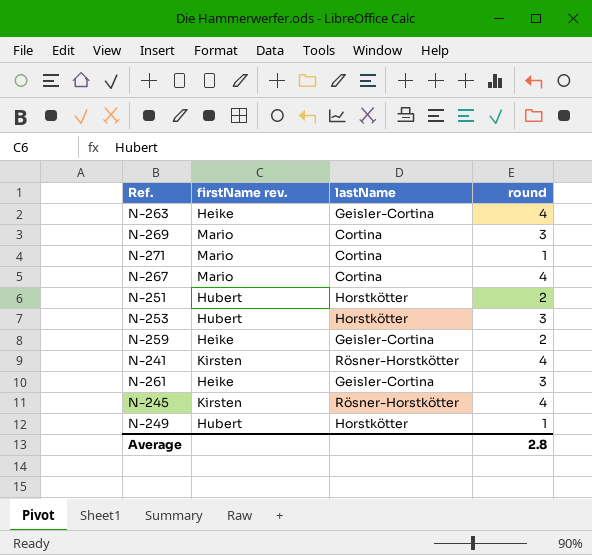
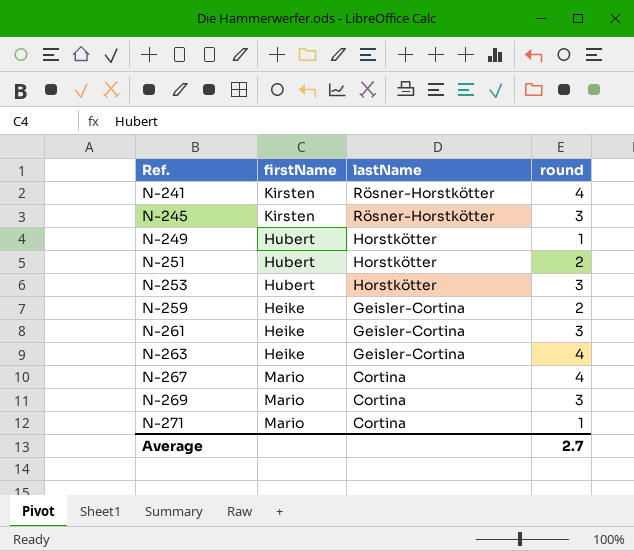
row order: none -> Ref. ascending
column name: firstName rev. -> firstName
N-245 | round: 4 -> 3
Average | round: 2.8 -> 2.7

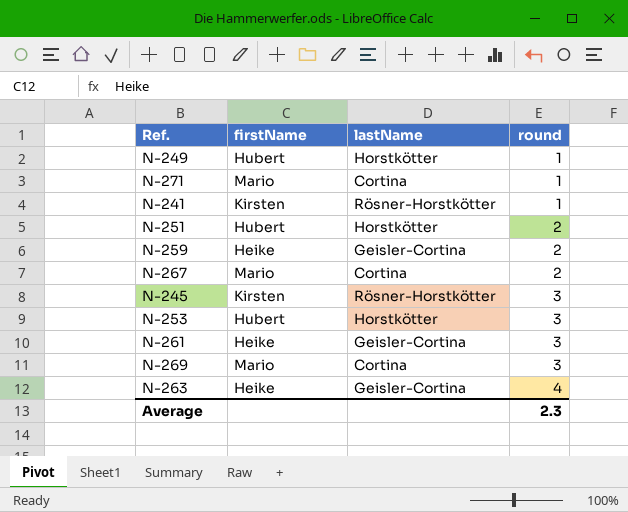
row order: Ref. ascending -> round ascending
N-241 | round: 4 -> 1
N-267 | round: 4 -> 2
Average | round: 2.7 -> 2.3

